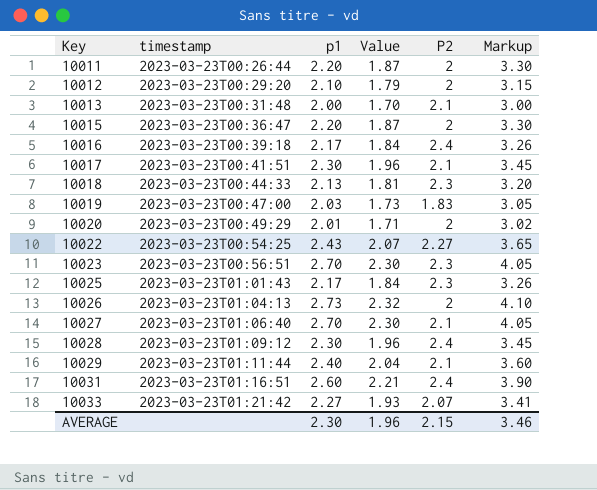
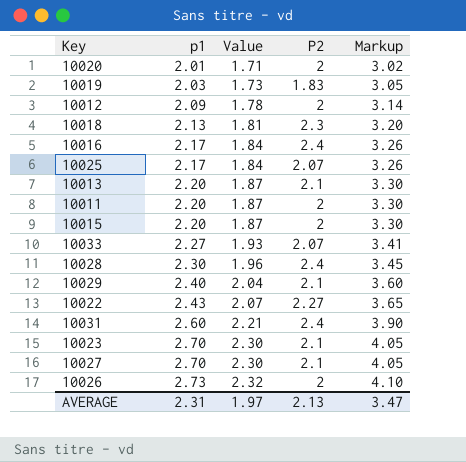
row order: Key ascending -> p1 ascending
column timestamp | position: 2 -> none
row 10017: 2023-03-23T00:41:51 | 2.30 | 1.96 | 2.1 | 3.45 -> none
10012 | p1: 2.10 -> 2.09
10012 | Value: 1.79 -> 1.78
10012 | Markup: 3.15 -> 3.14
10025 | P2: 2.3 -> 2.07
10013 | p1: 2.00 -> 2.20
10013 | Value: 1.70 -> 1.87
10013 | Markup: 3.00 -> 3.30
10023 | P2: 2.3 -> 2.1
AVERAGE | p1: 2.30 -> 2.31
AVERAGE | Value: 1.96 -> 1.97
AVERAGE | P2: 2.15 -> 2.13
AVERAGE | Markup: 3.46 -> 3.47

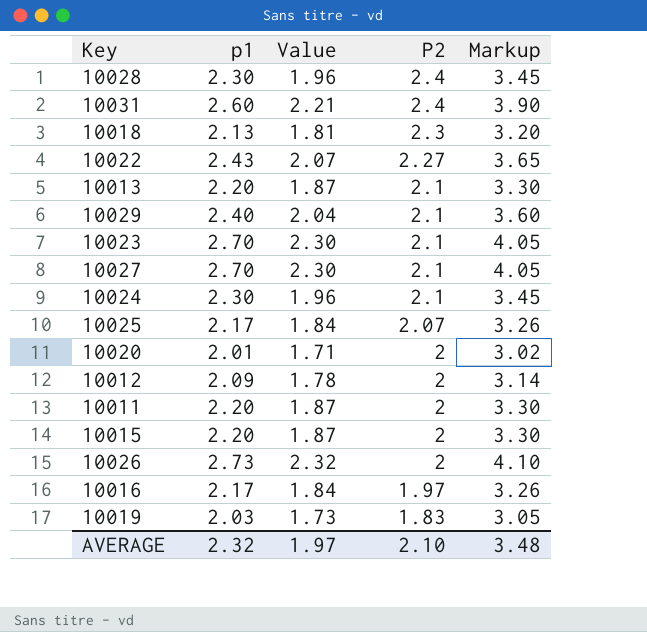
row order: p1 ascending -> P2 descending
row 10033: 2.27 | 1.93 | 2.07 | 3.41 -> none
row 10024: none -> 2.30 | 1.96 | 2.1 | 3.45
10016 | P2: 2.4 -> 1.97
AVERAGE | p1: 2.31 -> 2.32
AVERAGE | P2: 2.13 -> 2.10
AVERAGE | Markup: 3.47 -> 3.48

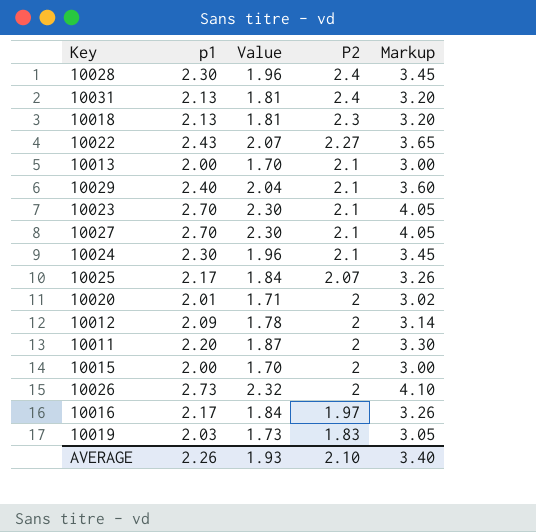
10031 | p1: 2.60 -> 2.13
10031 | Value: 2.21 -> 1.81
10031 | Markup: 3.90 -> 3.20
10013 | p1: 2.20 -> 2.00
10013 | Value: 1.87 -> 1.70
10013 | Markup: 3.30 -> 3.00
10015 | p1: 2.20 -> 2.00
10015 | Value: 1.87 -> 1.70
10015 | Markup: 3.30 -> 3.00
AVERAGE | p1: 2.32 -> 2.26
AVERAGE | Value: 1.97 -> 1.93
AVERAGE | Markup: 3.48 -> 3.40

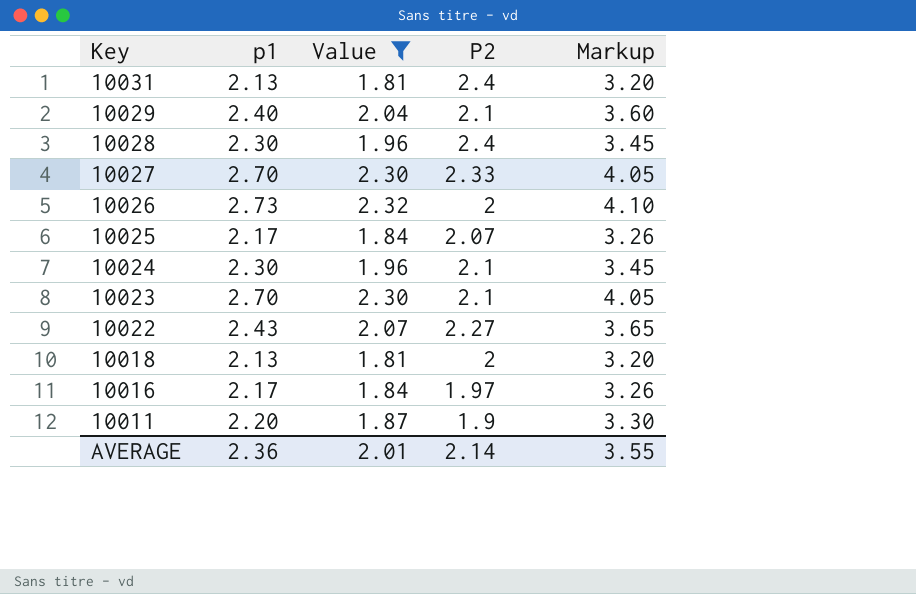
filter: none -> Value >= 1.81
row order: P2 descending -> Key descending
10027 | P2: 2.1 -> 2.33
10018 | P2: 2.3 -> 2
10011 | P2: 2 -> 1.9
AVERAGE | p1: 2.26 -> 2.36
AVERAGE | Value: 1.93 -> 2.01
AVERAGE | P2: 2.10 -> 2.14
AVERAGE | Markup: 3.40 -> 3.55

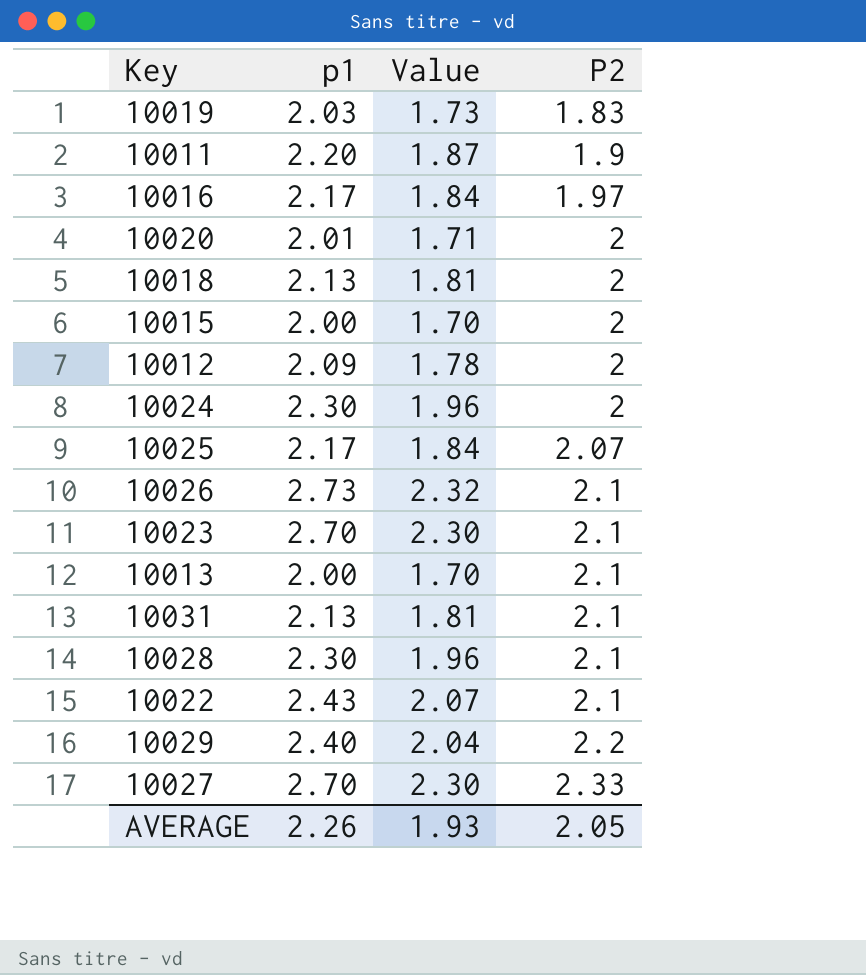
filter: Value >= 1.81 -> none
row order: Key descending -> P2 ascending
column Markup | formula: [p1] * 1.5 -> none
10024 | P2: 2.1 -> 2
10026 | P2: 2 -> 2.1
10031 | P2: 2.4 -> 2.1
10028 | P2: 2.4 -> 2.1
10022 | P2: 2.27 -> 2.1
10029 | P2: 2.1 -> 2.2
AVERAGE | p1: 2.36 -> 2.26
AVERAGE | Value: 2.01 -> 1.93
AVERAGE | P2: 2.14 -> 2.05

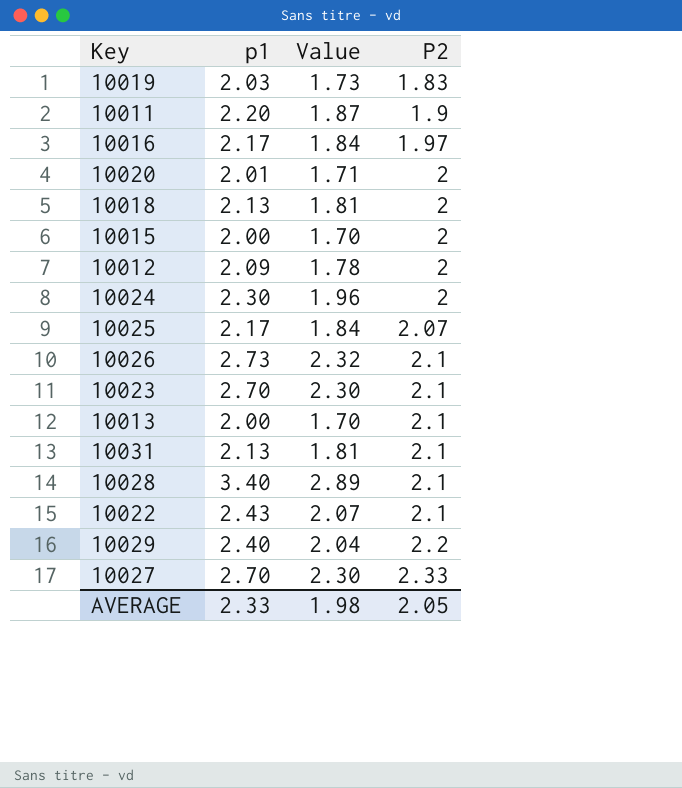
10028 | p1: 2.30 -> 3.40
10028 | Value: 1.96 -> 2.89
AVERAGE | p1: 2.26 -> 2.33
AVERAGE | Value: 1.93 -> 1.98

